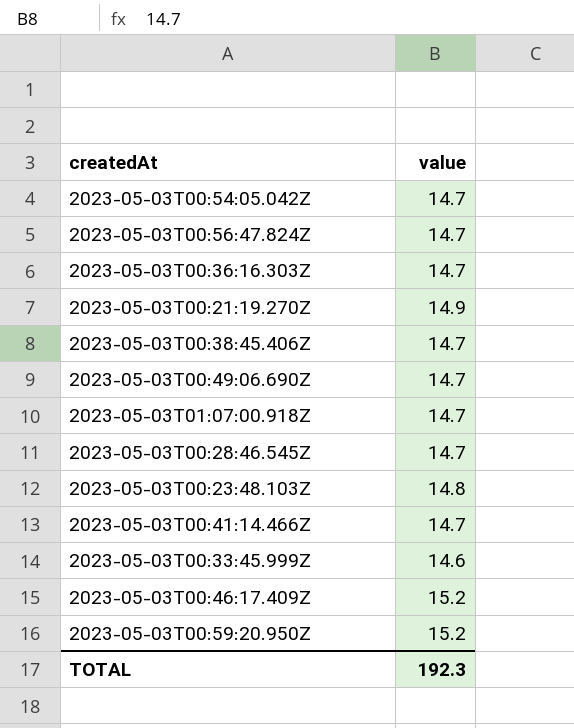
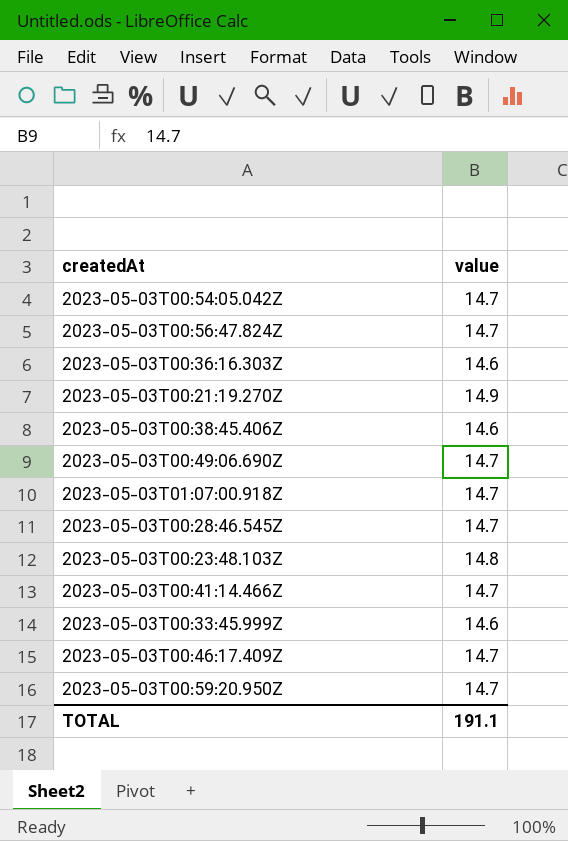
2023-05-03T00:36:16.303Z | value: 14.7 -> 14.6
2023-05-03T00:38:45.406Z | value: 14.7 -> 14.6
2023-05-03T00:46:17.409Z | value: 15.2 -> 14.7
2023-05-03T00:59:20.950Z | value: 15.2 -> 14.7
TOTAL | value: 192.3 -> 191.1

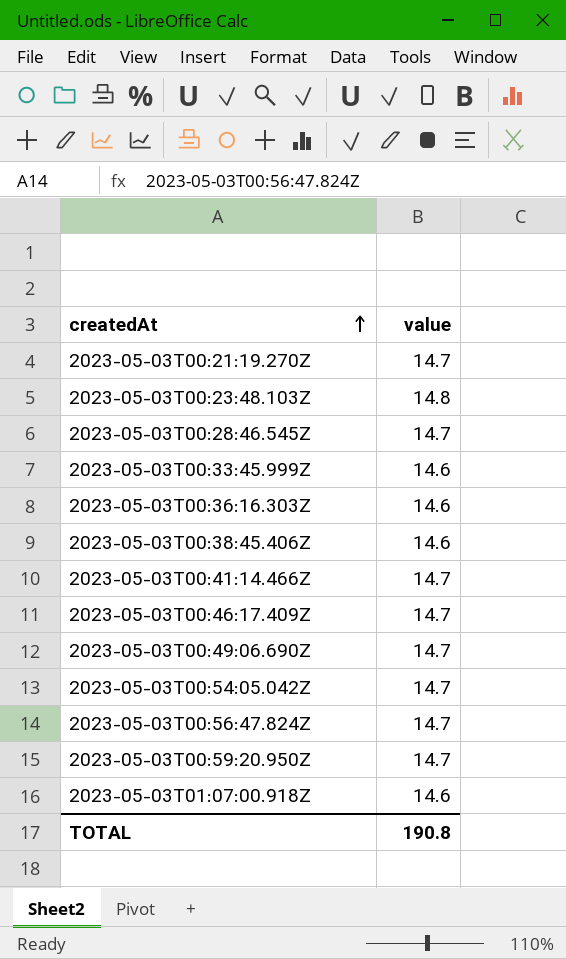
row order: none -> createdAt ascending
2023-05-03T00:21:19.270Z | value: 14.9 -> 14.7
2023-05-03T01:07:00.918Z | value: 14.7 -> 14.6
TOTAL | value: 191.1 -> 190.8

